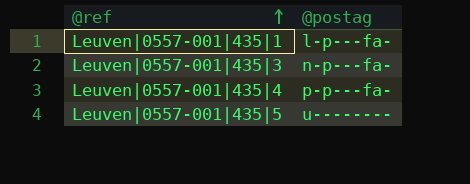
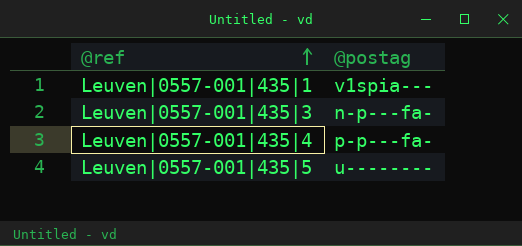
Leuven|0557-001|435|1 | @postag: l-p---fa- -> v1spia---

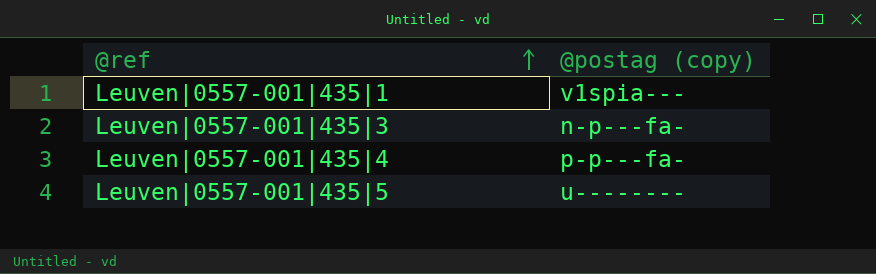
column name: @postag -> @postag (copy)

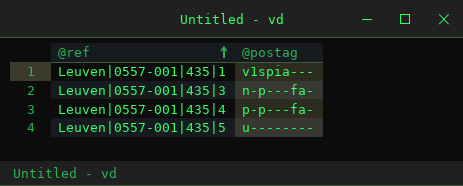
column name: @postag (copy) -> @postag

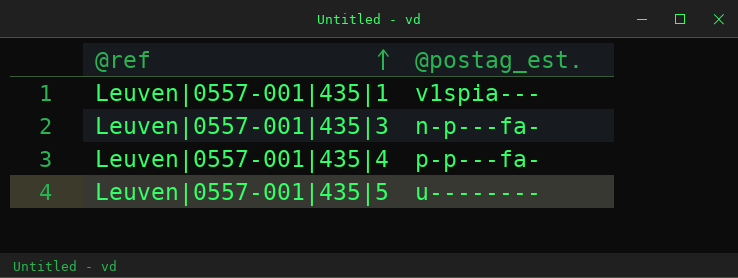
column name: @postag -> @postag_est.

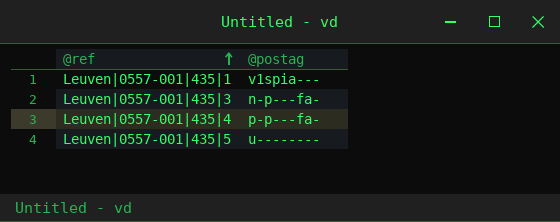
column name: @postag_est. -> @postag

